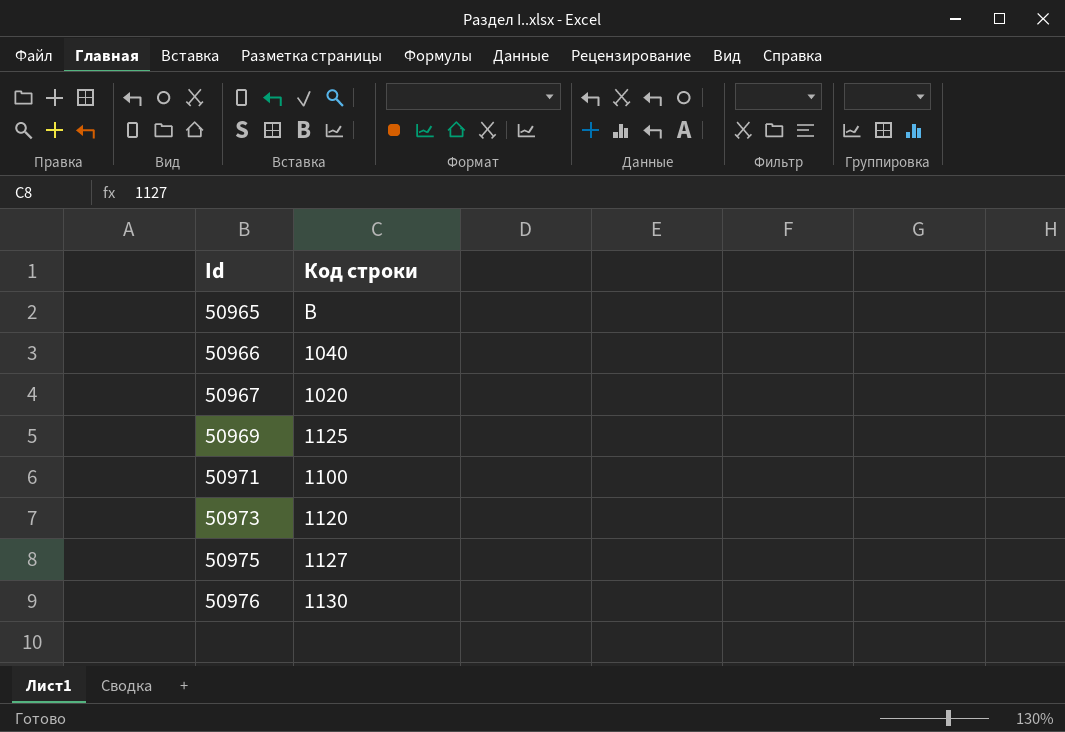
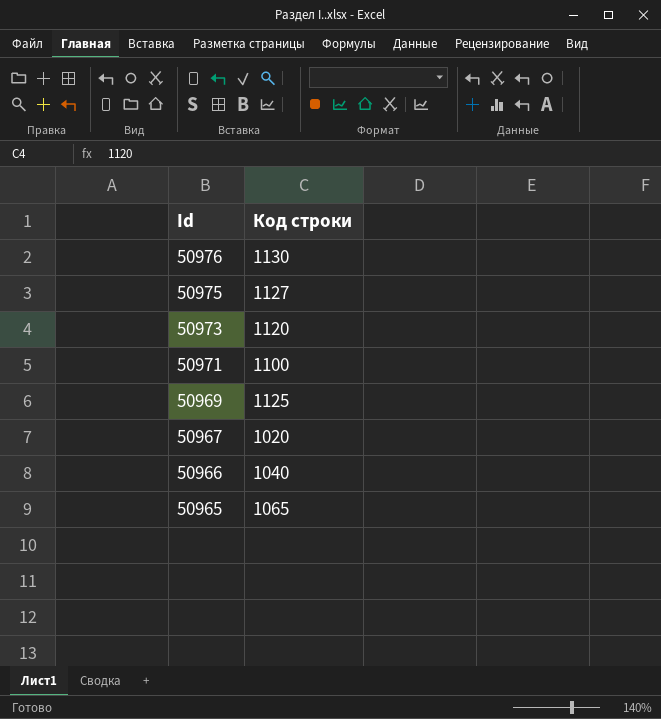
row order: Id ascending -> Id descending
50965 | Код строки: В -> 1065

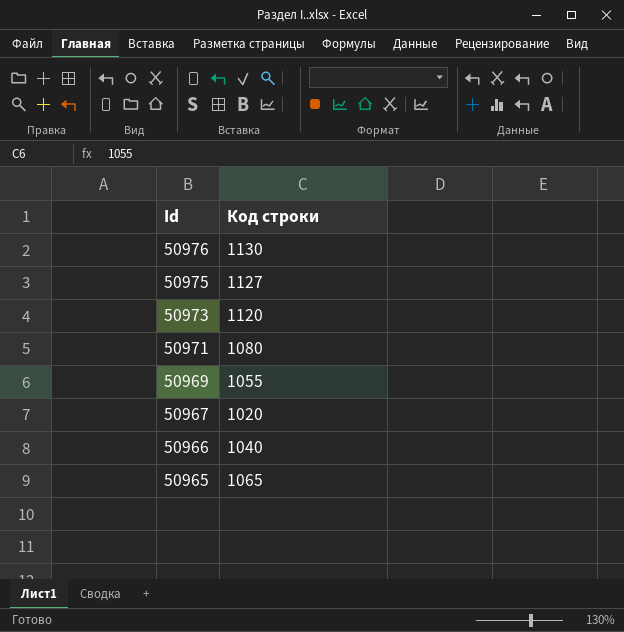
50971 | Код строки: 1100 -> 1080
50969 | Код строки: 1125 -> 1055

